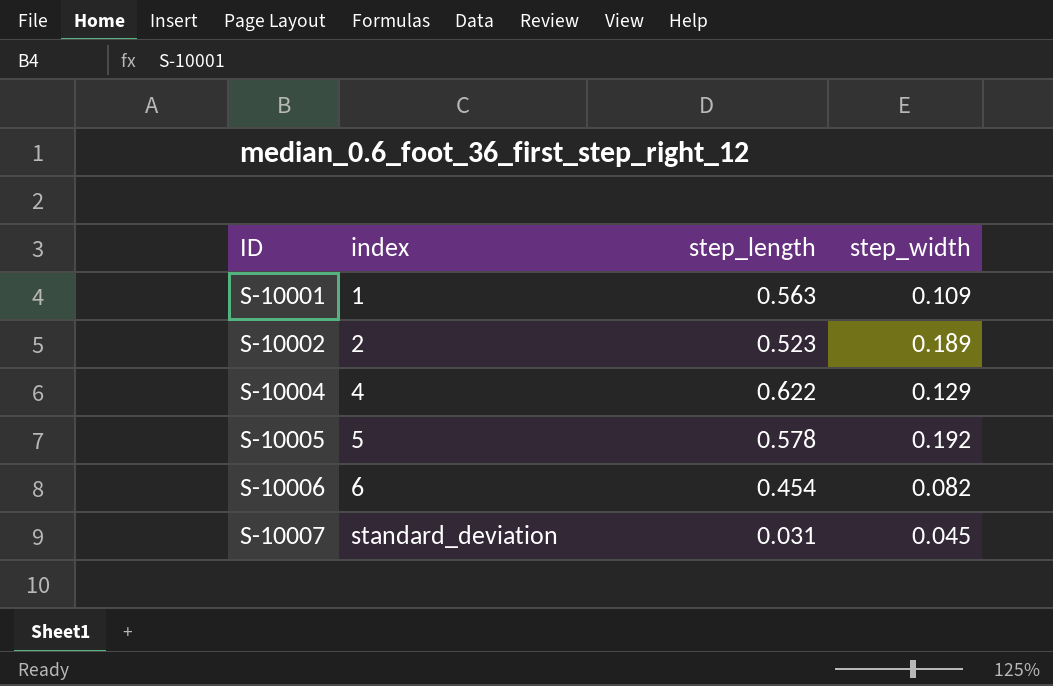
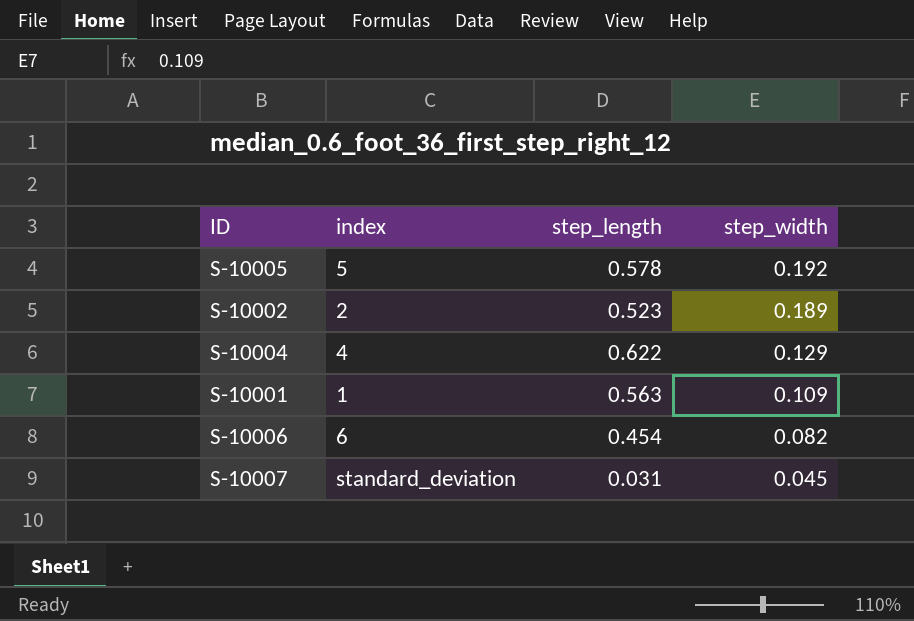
row order: ID ascending -> step_width descending

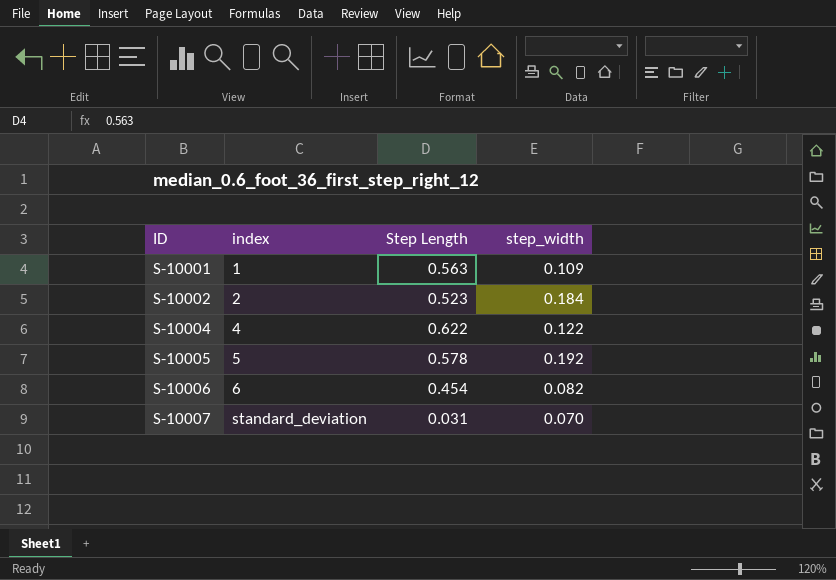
row order: step_width descending -> ID ascending
column name: step_length -> Step Length
S-10002 | step_width: 0.189 -> 0.184
S-10004 | step_width: 0.129 -> 0.122
S-10007 | step_width: 0.045 -> 0.070

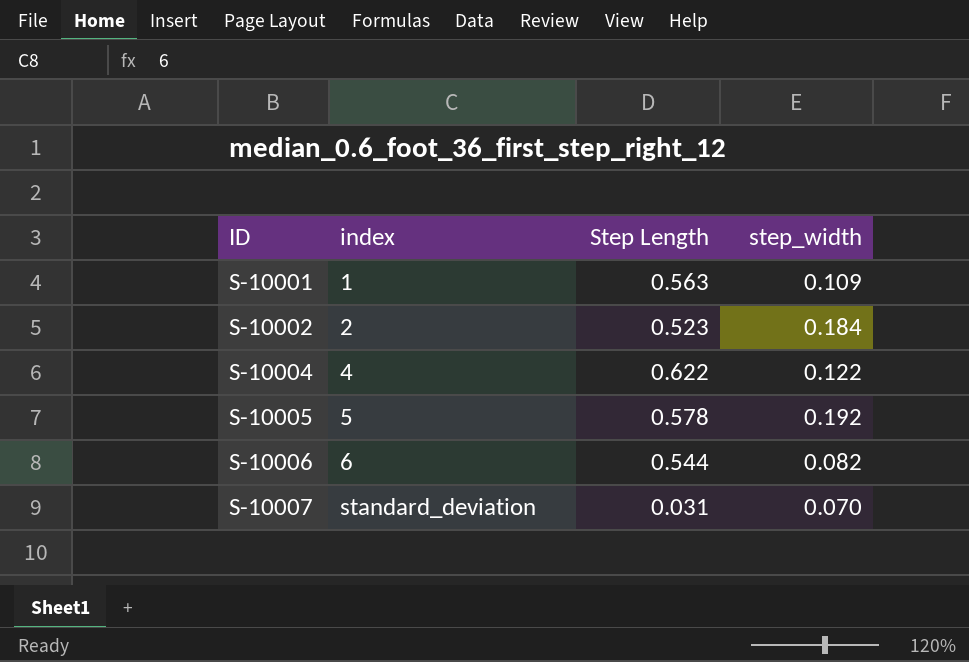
S-10006 | Step Length: 0.454 -> 0.544

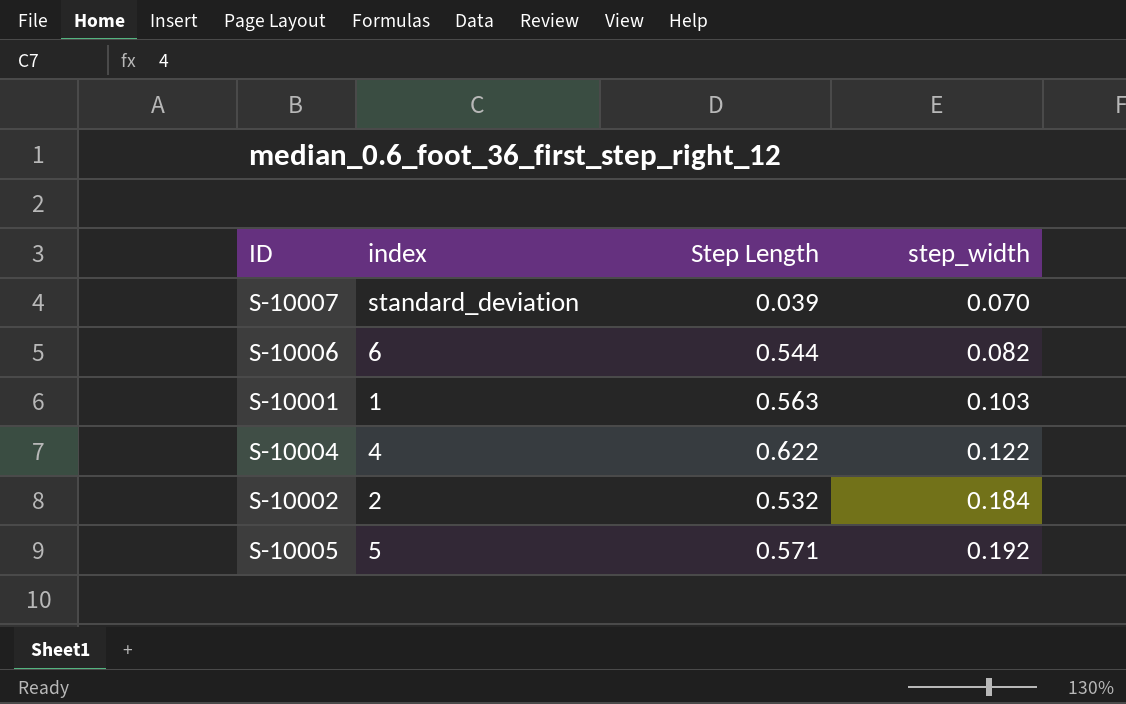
row order: ID ascending -> step_width ascending
S-10007 | Step Length: 0.031 -> 0.039
S-10001 | step_width: 0.109 -> 0.103
S-10002 | Step Length: 0.523 -> 0.532
S-10005 | Step Length: 0.578 -> 0.571

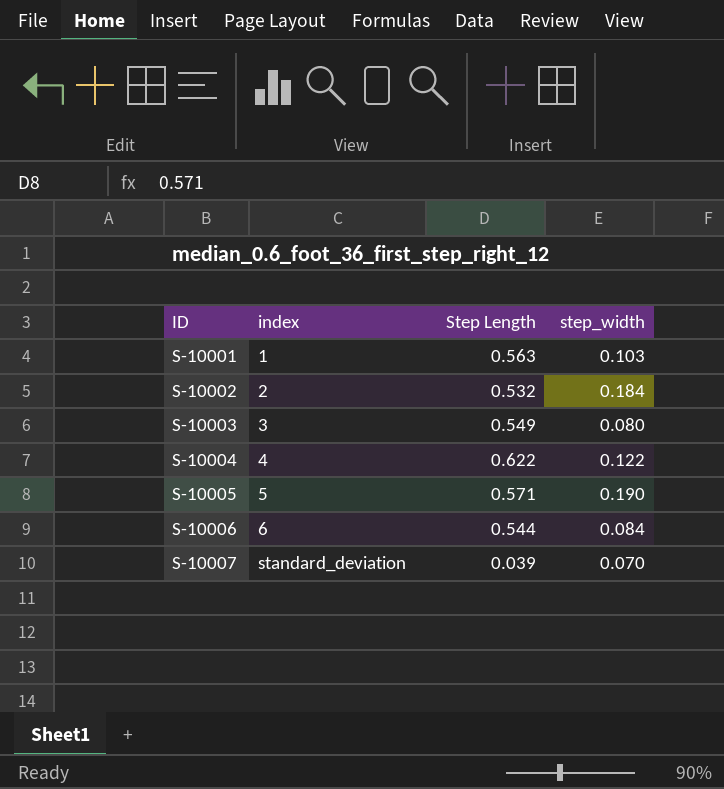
row order: step_width ascending -> ID ascending
row S-10003: none -> 3 | 0.549 | 0.080
S-10005 | step_width: 0.192 -> 0.190
S-10006 | step_width: 0.082 -> 0.084

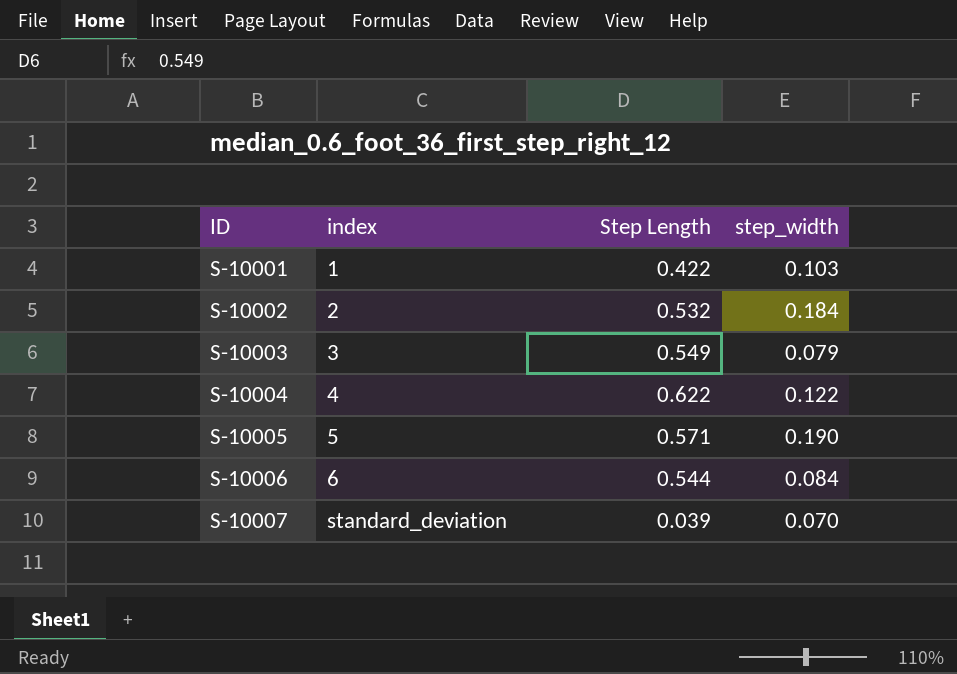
S-10001 | Step Length: 0.563 -> 0.422
S-10003 | step_width: 0.080 -> 0.079

